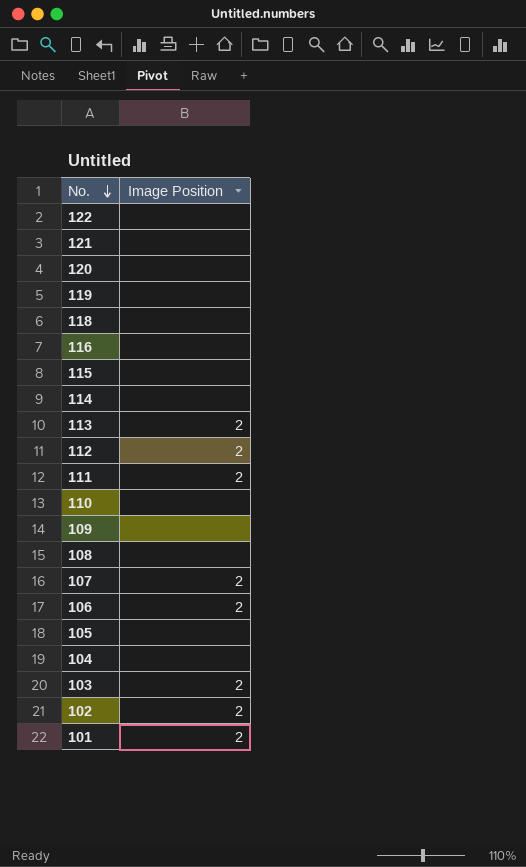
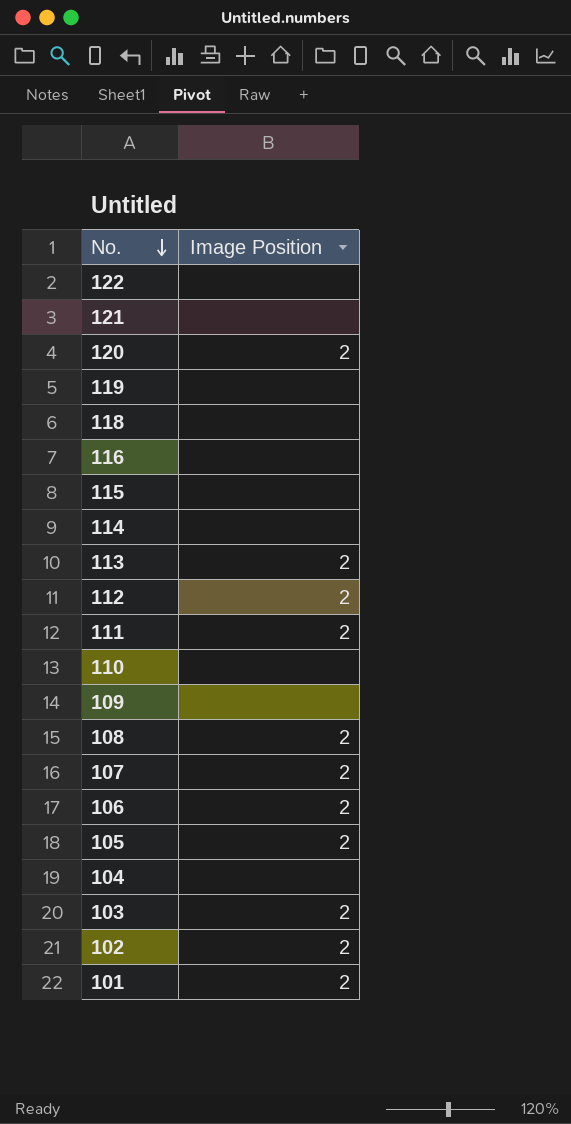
120 | Image Position: none -> 2
108 | Image Position: none -> 2
105 | Image Position: none -> 2

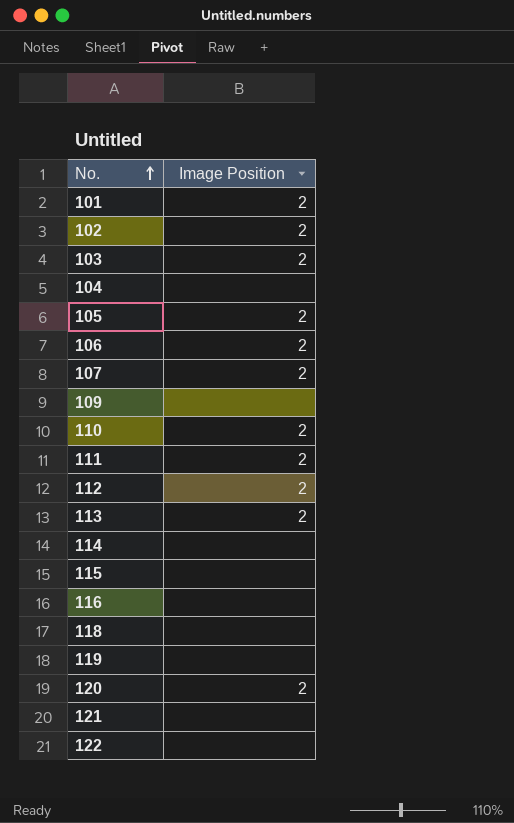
row order: No. descending -> No. ascending
row 108: 2 -> none
110 | Image Position: none -> 2

